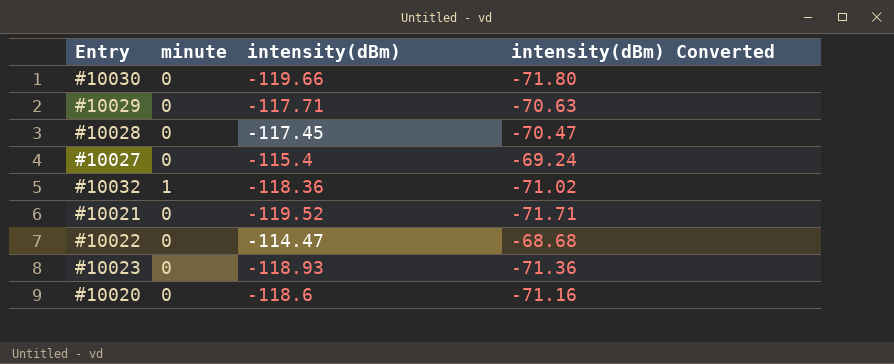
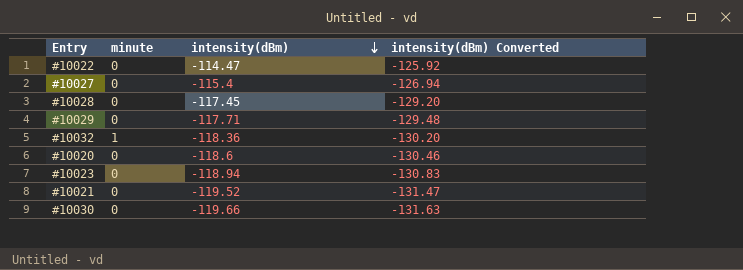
row order: none -> intensity(dBm) descending
column intensity(dBm) Converted | formula: [intensity(dBm)] * 0.6 -> [intensity(dBm)] * 1.1
#10023 | intensity(dBm): -118.93 -> -118.94

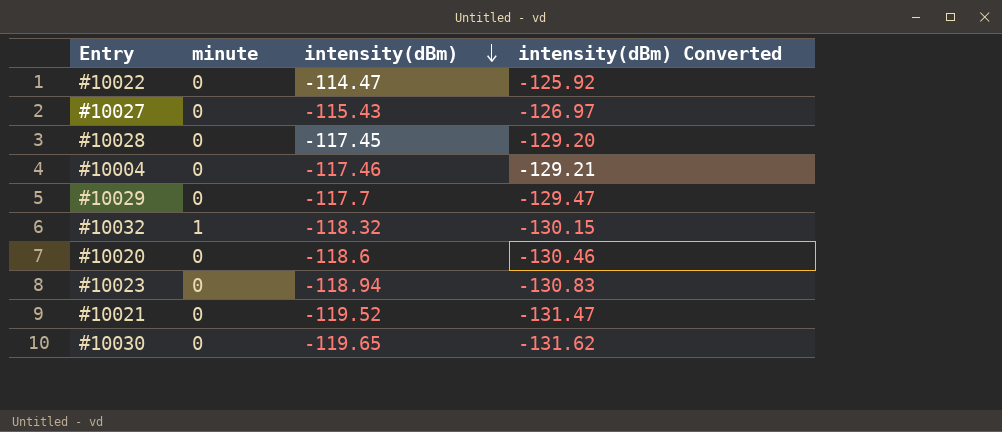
#10027 | intensity(dBm): -115.4 -> -115.43
#10027 | intensity(dBm) Converted: -126.94 -> -126.97
row #10004: none -> 0 | -117.46 | -129.21
#10029 | intensity(dBm): -117.71 -> -117.7
#10029 | intensity(dBm) Converted: -129.48 -> -129.47
#10032 | intensity(dBm): -118.36 -> -118.32
#10032 | intensity(dBm) Converted: -130.20 -> -130.15
#10030 | intensity(dBm): -119.66 -> -119.65
#10030 | intensity(dBm) Converted: -131.63 -> -131.62

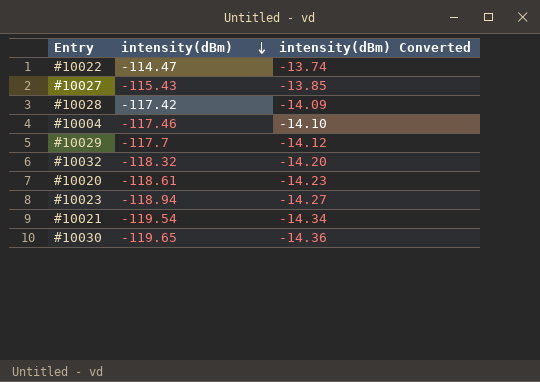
column minute | position: 2 -> none
column intensity(dBm) Converted | formula: [intensity(dBm)] * 1.1 -> [intensity(dBm)] * 0.12
#10028 | intensity(dBm): -117.45 -> -117.42
#10020 | intensity(dBm): -118.6 -> -118.61
#10021 | intensity(dBm): -119.52 -> -119.54

